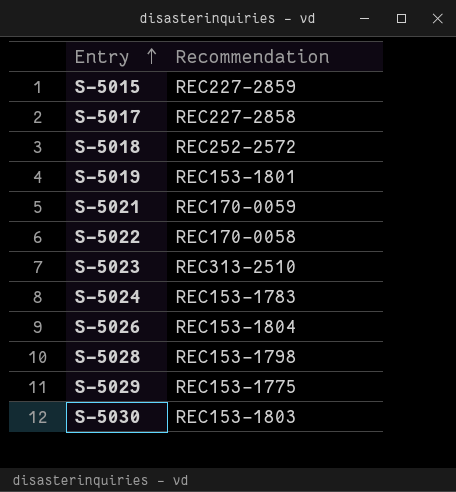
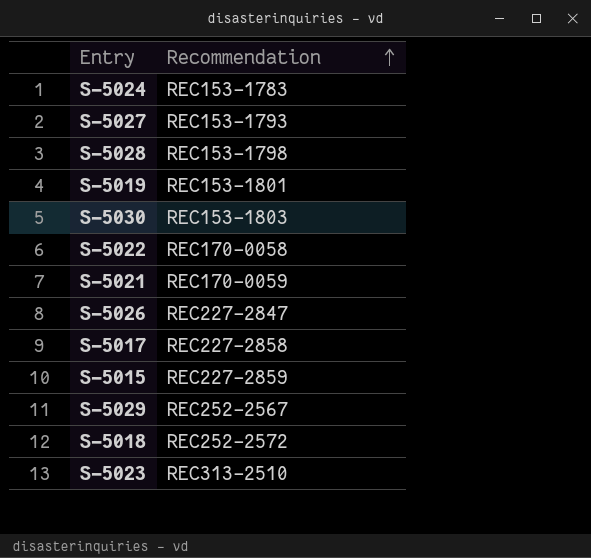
row order: Entry ascending -> Recommendation ascending
row S-5027: none -> REC153-1793
S-5026 | Recommendation: REC153-1804 -> REC227-2847
S-5029 | Recommendation: REC153-1775 -> REC252-2567

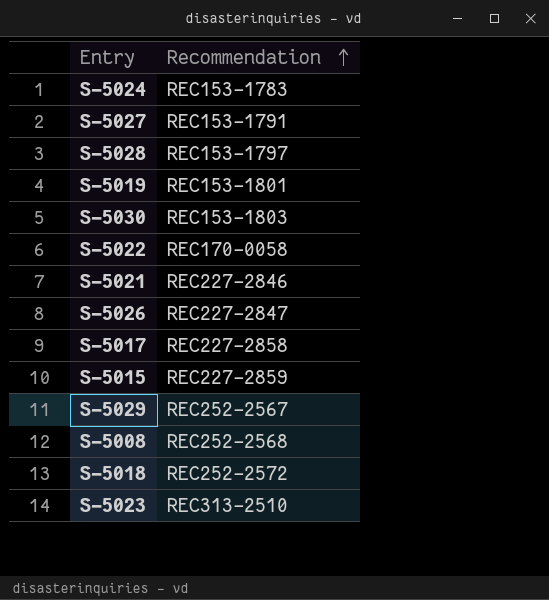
S-5027 | Recommendation: REC153-1793 -> REC153-1791
S-5028 | Recommendation: REC153-1798 -> REC153-1797
S-5021 | Recommendation: REC170-0059 -> REC227-2846
row S-5008: none -> REC252-2568

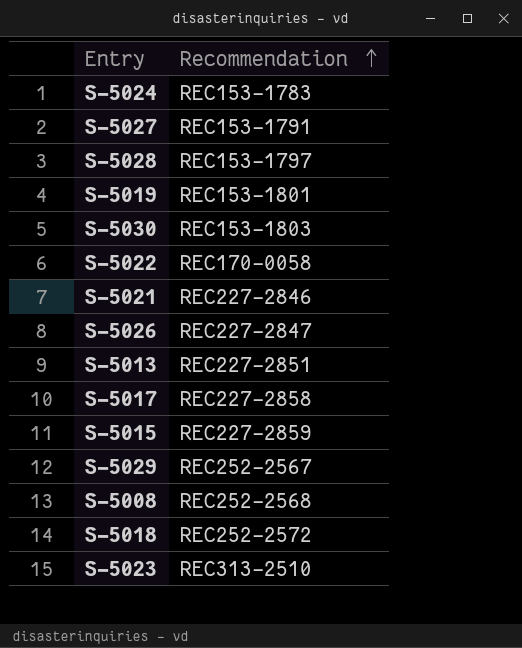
row S-5013: none -> REC227-2851

